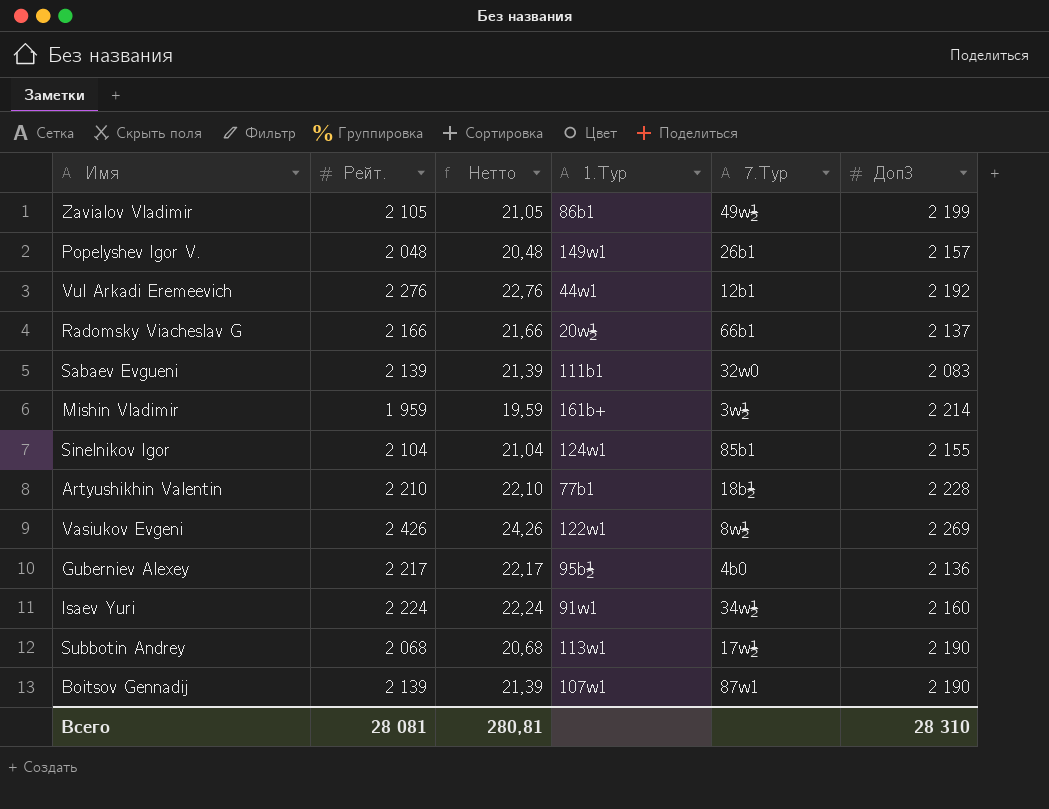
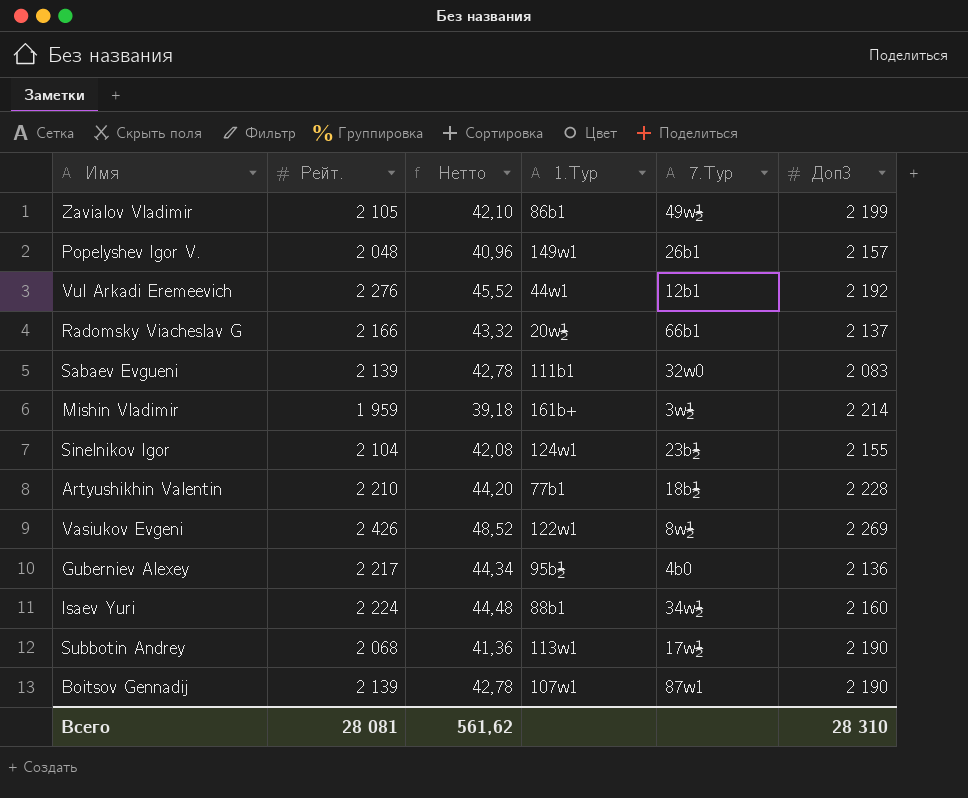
column Нетто | formula: [Рейт.] * 0,01 -> [Рейт.] * 0,02
Sinelnikov Igor | 7.Тур: 85b1 -> 23b½
Isaev Yuri | 1.Тур: 91w1 -> 88b1
Всего | Нетто: 280,81 -> 561,62

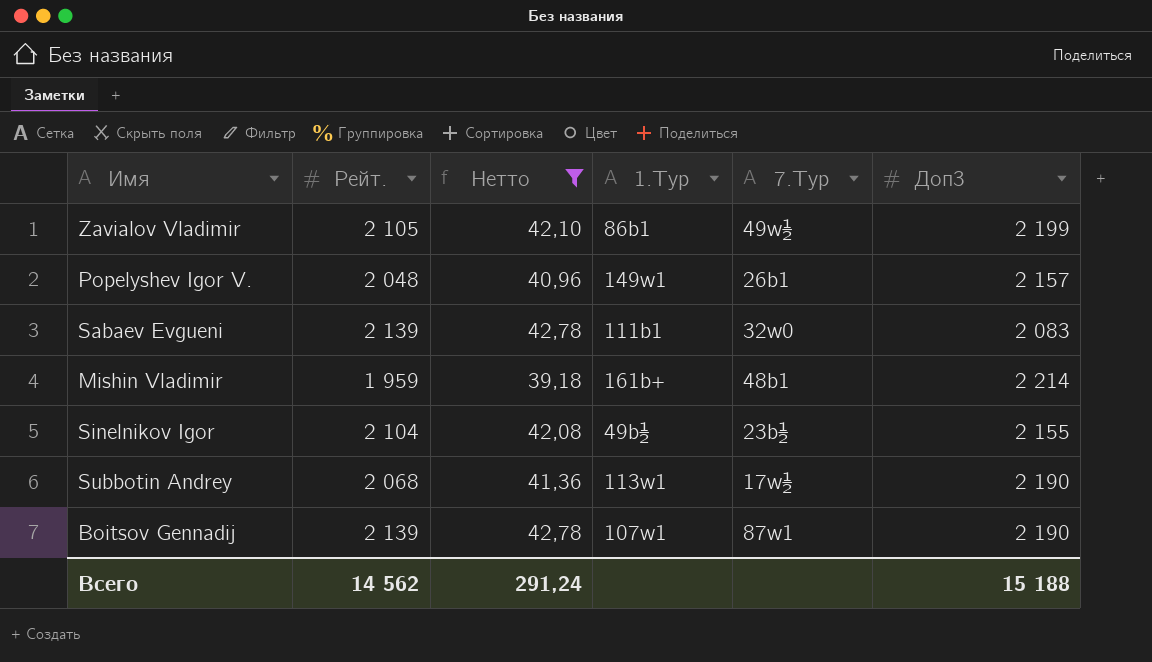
filter: none -> Нетто <= 42,78
Mishin Vladimir | 7.Тур: 3w½ -> 48b1
Sinelnikov Igor | 1.Тур: 124w1 -> 49b½
Всего | Рейт.: 28 081 -> 14 562
Всего | Нетто: 561,62 -> 291,24
Всего | Доп3: 28 310 -> 15 188

